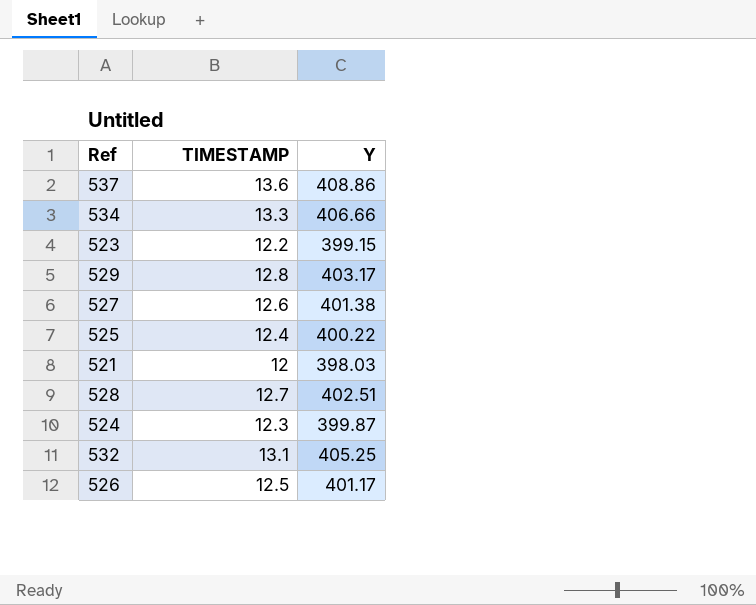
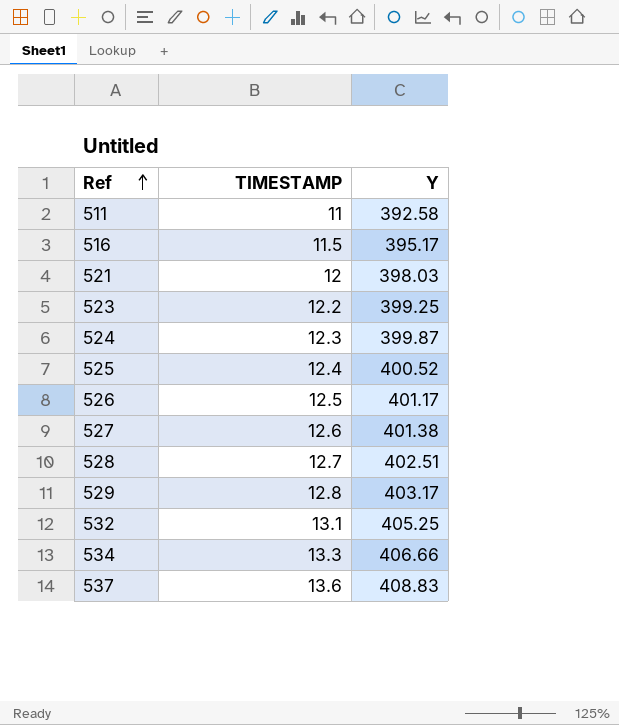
row order: none -> Ref ascending
row 511: none -> 11 | 392.58
row 516: none -> 11.5 | 395.17
523 | Y: 399.15 -> 399.25
525 | Y: 400.22 -> 400.52
537 | Y: 408.86 -> 408.83

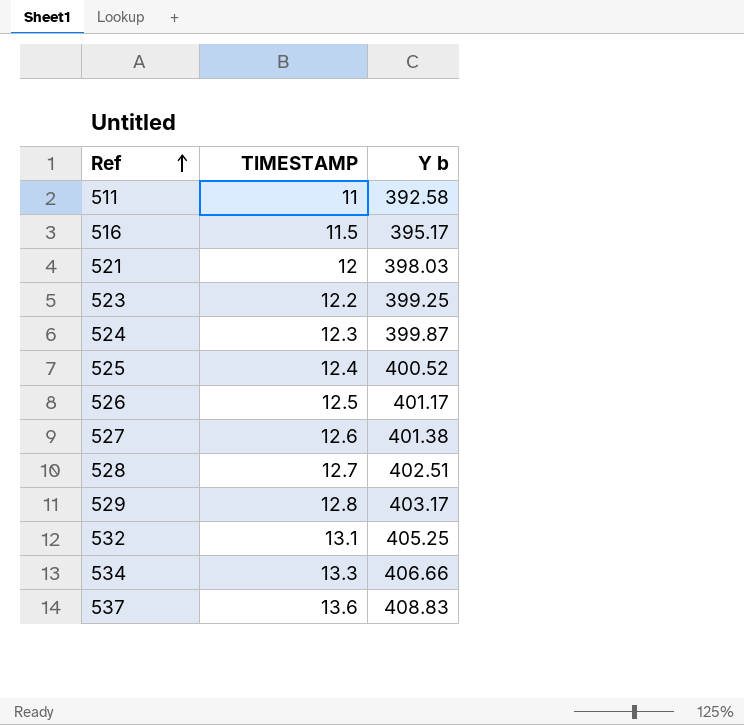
column name: Y -> Y b

